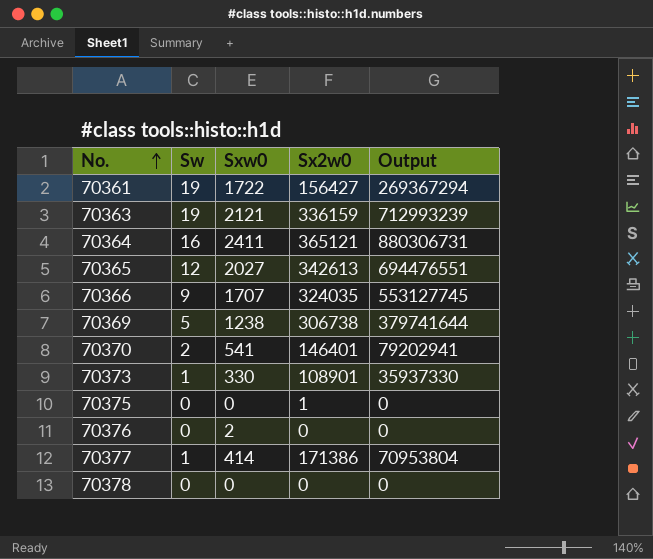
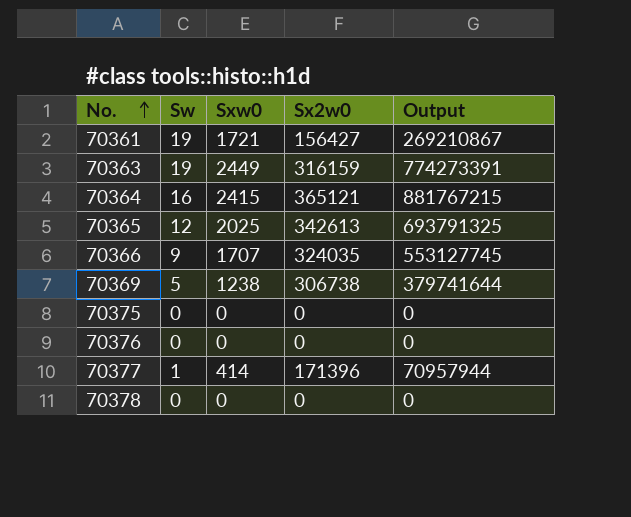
row 70370: 2 | 541 | 146401 | 79202941 -> none
row 70373: 1 | 330 | 108901 | 35937330 -> none
70361 | Sxw0: 1722 -> 1721
70361 | Output: 269367294 -> 269210867
70363 | Sxw0: 2121 -> 2449
70363 | Sx2w0: 336159 -> 316159
70363 | Output: 712993239 -> 774273391
70364 | Sxw0: 2411 -> 2415
70364 | Output: 880306731 -> 881767215
70365 | Sxw0: 2027 -> 2025
70365 | Output: 694476551 -> 693791325
70375 | Sx2w0: 1 -> 0
70376 | Sxw0: 2 -> 0
70377 | Sx2w0: 171386 -> 171396
70377 | Output: 70953804 -> 70957944

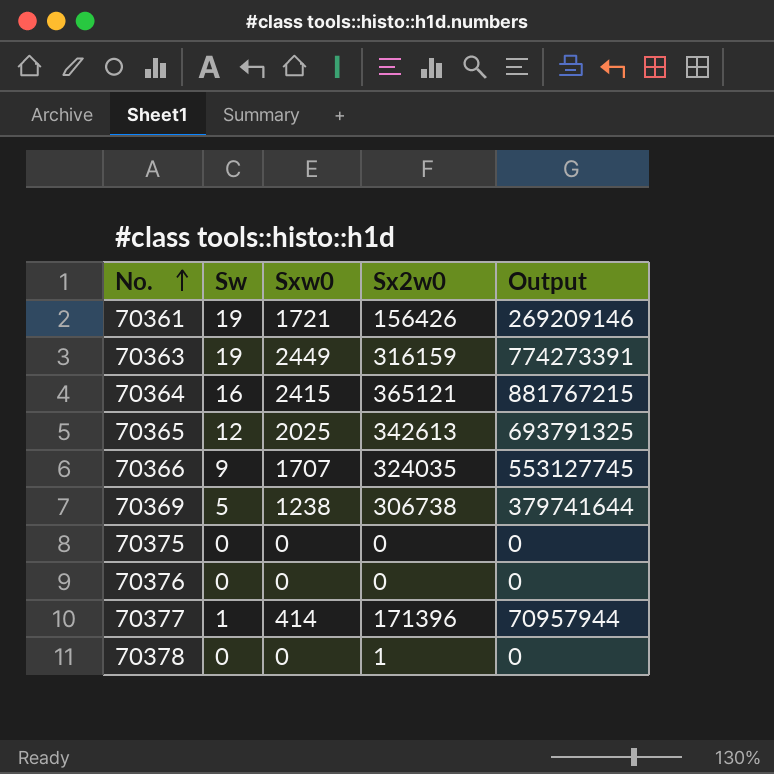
70361 | Sx2w0: 156427 -> 156426
70361 | Output: 269210867 -> 269209146
70378 | Sx2w0: 0 -> 1

